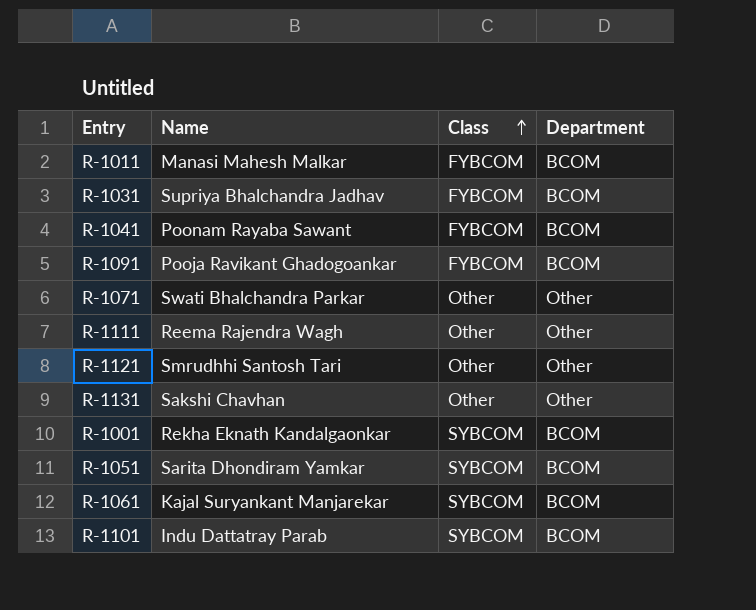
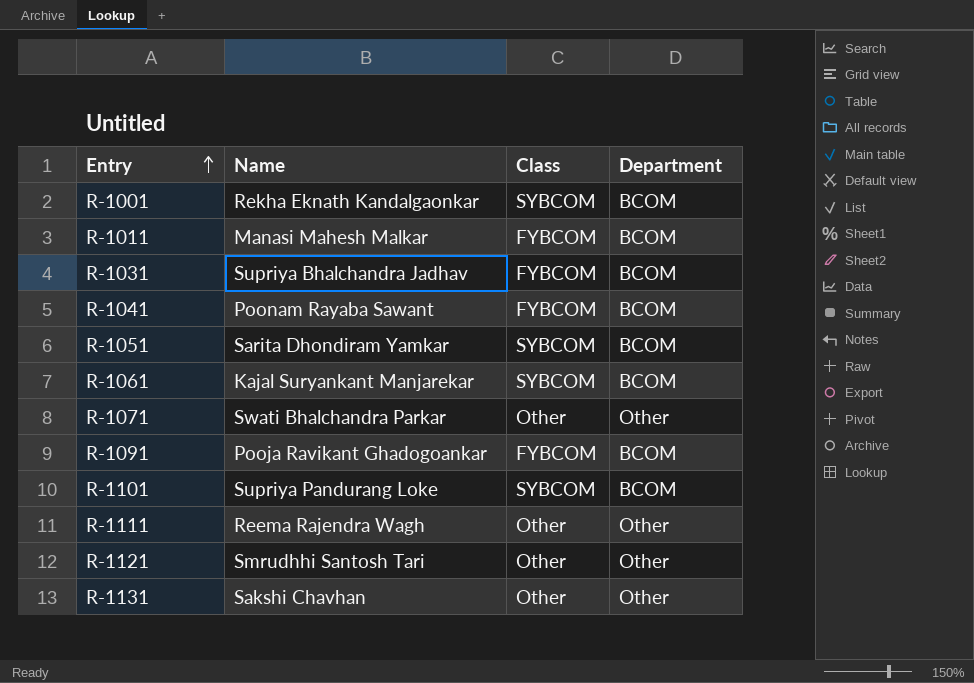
row order: Class ascending -> Entry ascending
R-1101 | Name: Indu Dattatray Parab -> Supriya Pandurang Loke

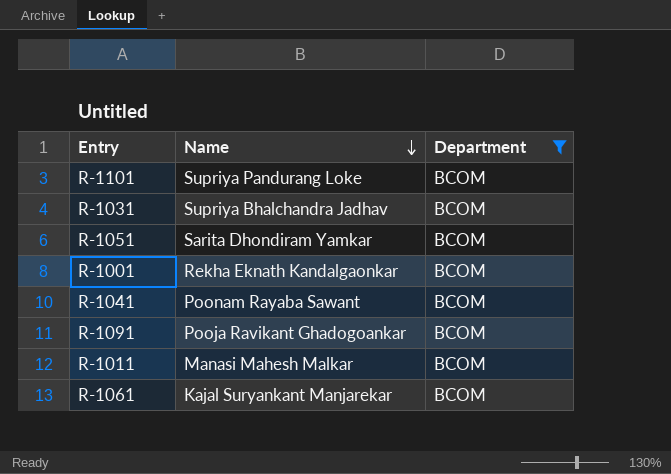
filter: none -> Department = BCOM
row order: Entry ascending -> Name descending
column Class | position: 3 -> none

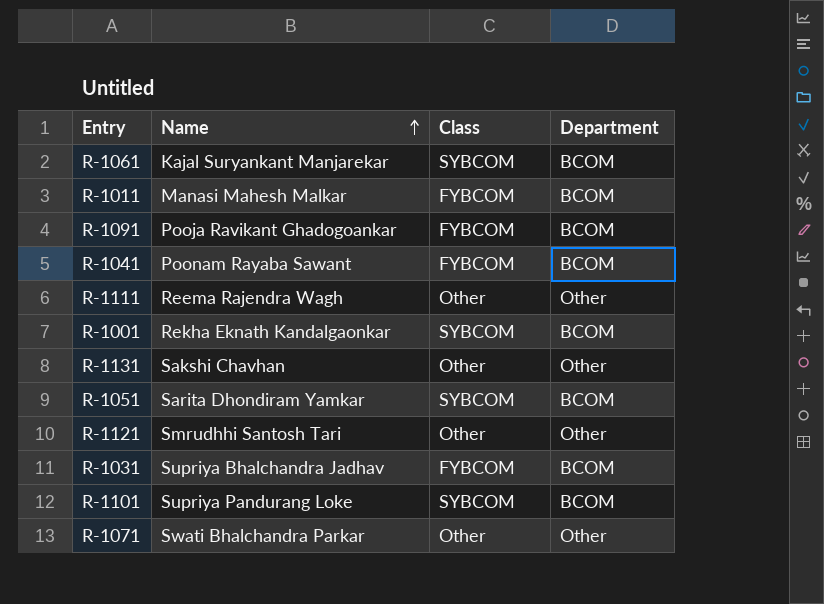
filter: Department = BCOM -> none
row order: Name descending -> Name ascending
column Class | position: none -> 3

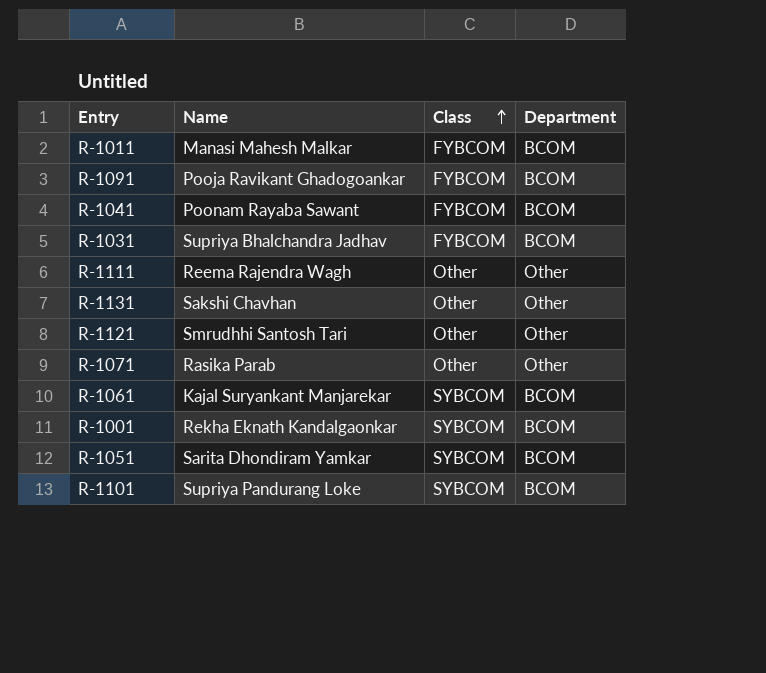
row order: Name ascending -> Class ascending
R-1071 | Name: Swati Bhalchandra Parkar -> Rasika Parab

